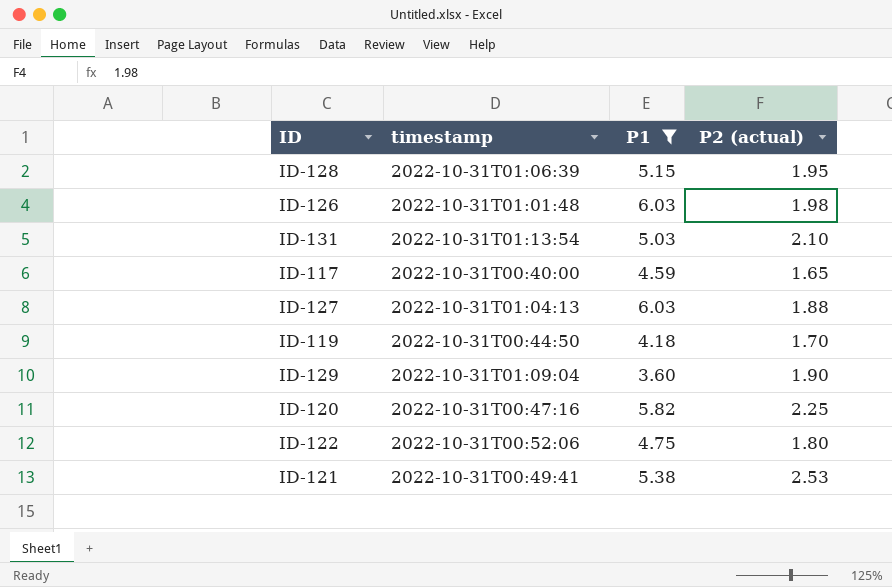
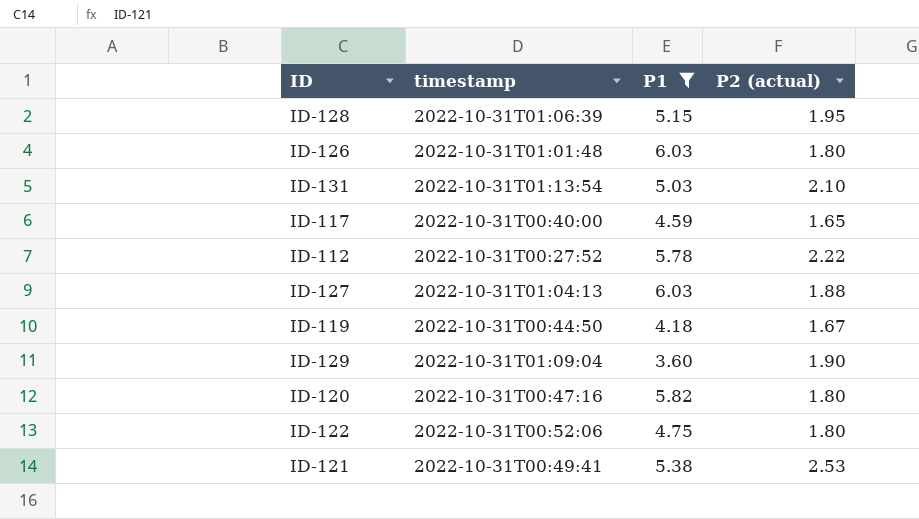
ID-126 | P2 (actual): 1.98 -> 1.80
row ID-112: none -> 2022-10-31T00:27:52 | 5.78 | 2.22
ID-119 | P2 (actual): 1.70 -> 1.67
ID-120 | P2 (actual): 2.25 -> 1.80

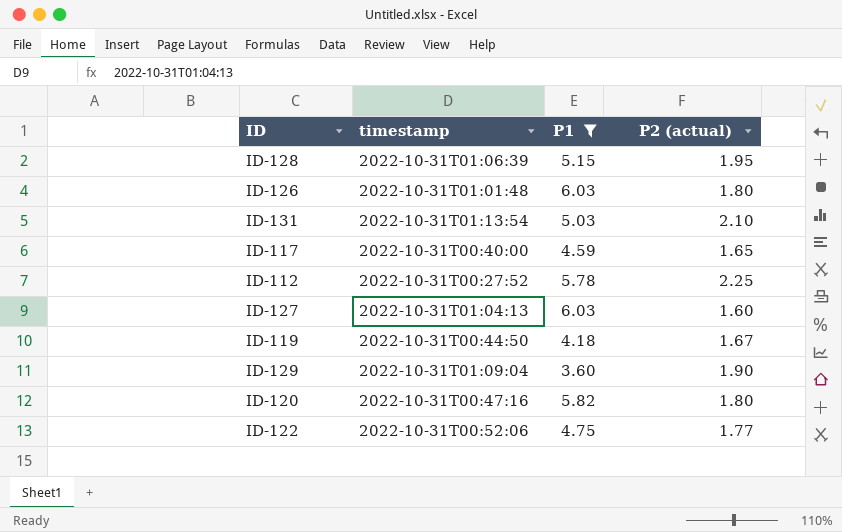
row ID-121: 2022-10-31T00:49:41 | 5.38 | 2.53 -> none
ID-112 | P2 (actual): 2.22 -> 2.25
ID-127 | P2 (actual): 1.88 -> 1.60
ID-122 | P2 (actual): 1.80 -> 1.77

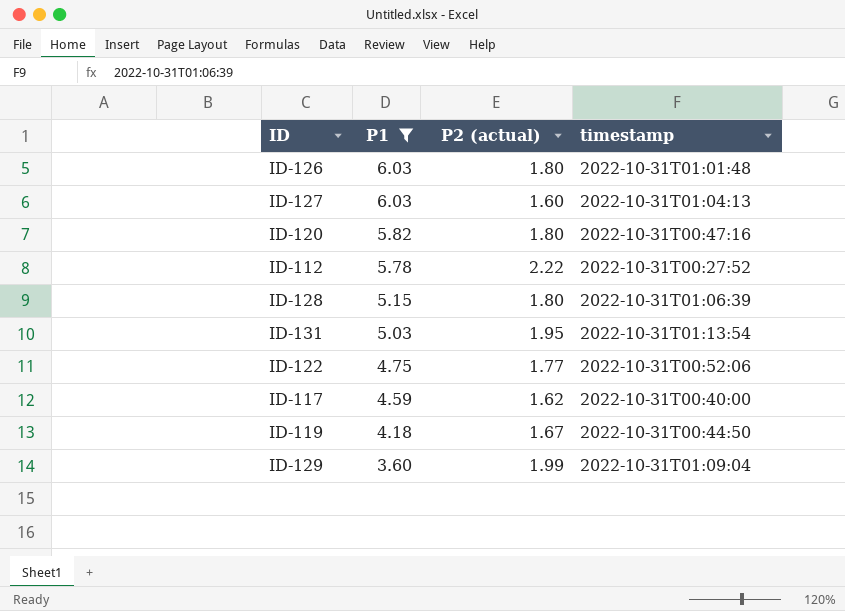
row order: none -> P1 descending
column timestamp | position: 2 -> 4
ID-112 | P2 (actual): 2.25 -> 2.22
ID-128 | P2 (actual): 1.95 -> 1.80
ID-131 | P2 (actual): 2.10 -> 1.95
ID-117 | P2 (actual): 1.65 -> 1.62
ID-129 | P2 (actual): 1.90 -> 1.99

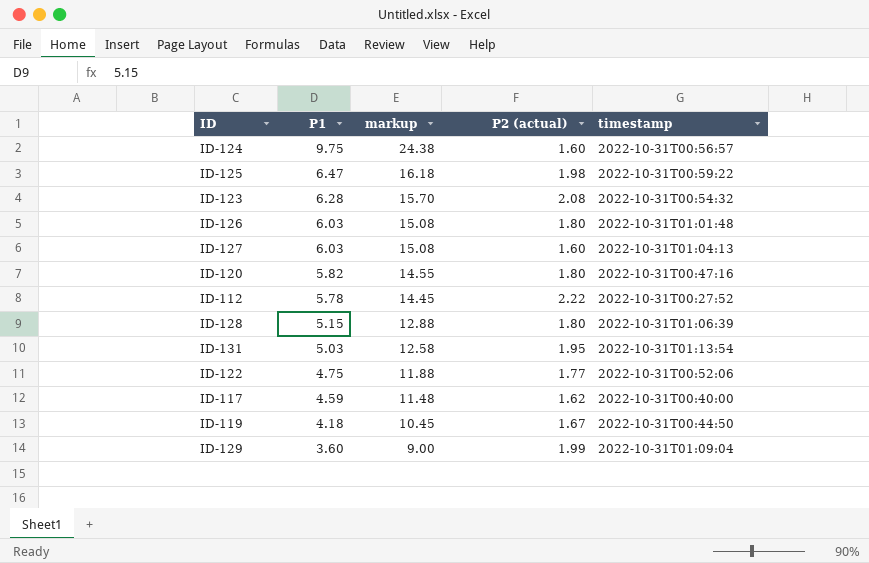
filter: P1 <= 6.03 -> none
column markup | formula: none -> [P1] * 2.5

